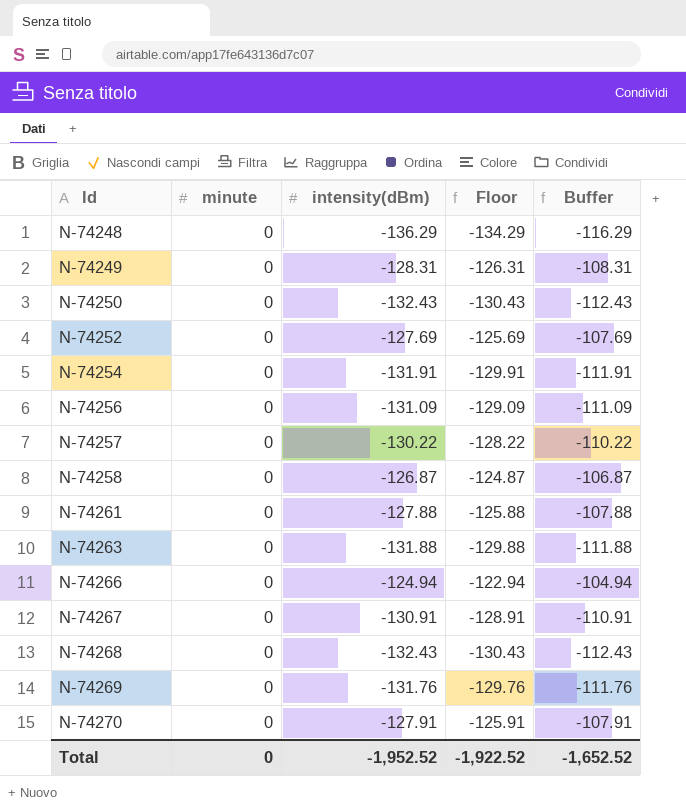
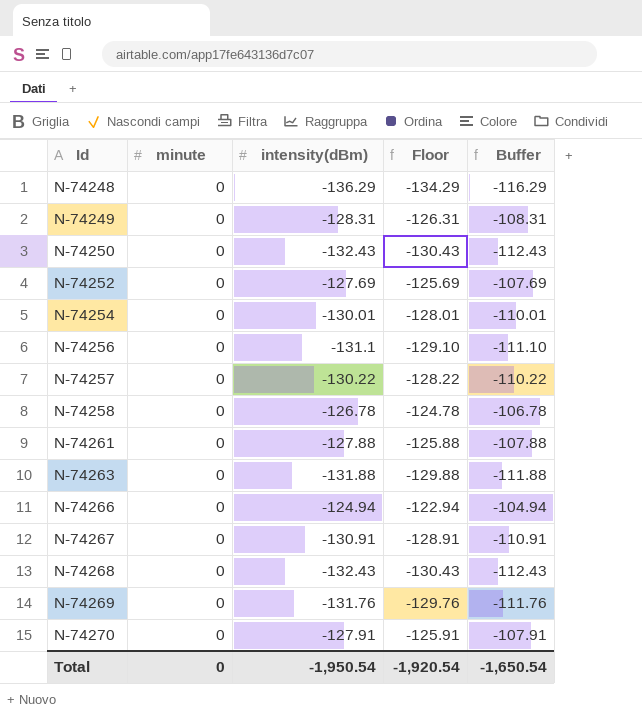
N-74254 | intensity(dBm): -131.91 -> -130.01
N-74254 | Floor: -129.91 -> -128.01
N-74254 | Buffer: -111.91 -> -110.01
N-74256 | intensity(dBm): -131.09 -> -131.1
N-74256 | Floor: -129.09 -> -129.10
N-74256 | Buffer: -111.09 -> -111.10
N-74258 | intensity(dBm): -126.87 -> -126.78
N-74258 | Floor: -124.87 -> -124.78
N-74258 | Buffer: -106.87 -> -106.78
Total | intensity(dBm): -1,952.52 -> -1,950.54
Total | Floor: -1,922.52 -> -1,920.54
Total | Buffer: -1,652.52 -> -1,650.54

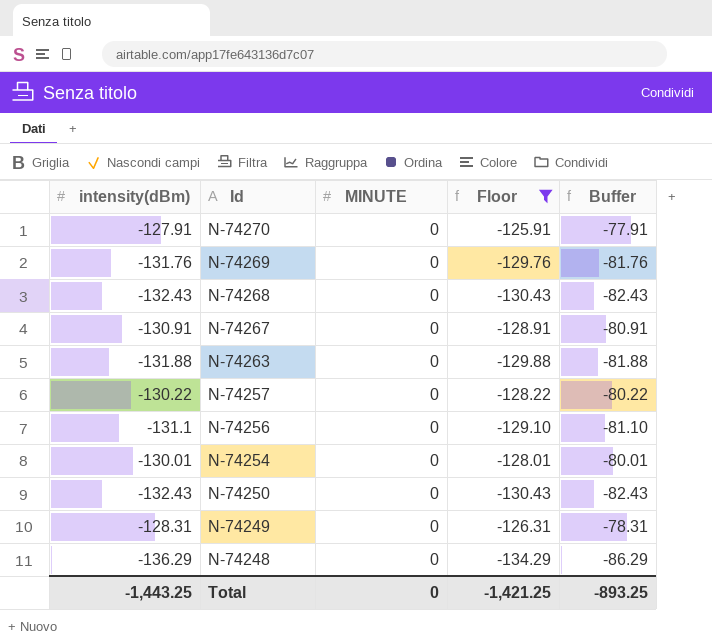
filter: none -> Floor <= -125.91
row order: Id ascending -> Id descending
column intensity(dBm) | position: 3 -> 1
column name: minute -> MINUTE
column Buffer | formula: [intensity(dBm)] + 20 -> [intensity(dBm)] + 50
Total | intensity(dBm): -1,950.54 -> -1,443.25
Total | Floor: -1,920.54 -> -1,421.25
Total | Buffer: -1,650.54 -> -893.25

